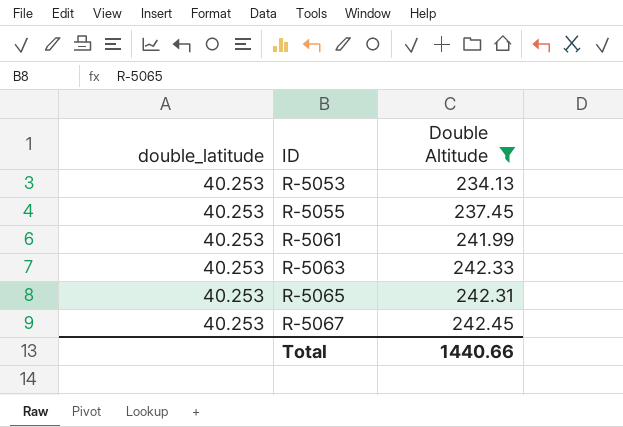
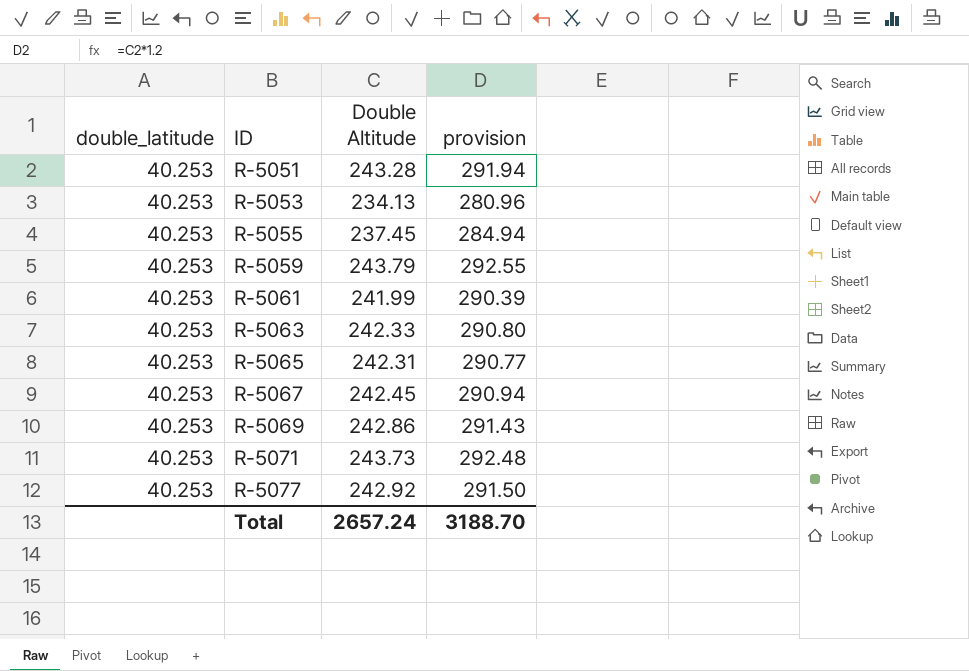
filter: Double Altitude <= 242.45 -> none
column provision | formula: none -> [Double Altitude] * 1.2
Total | Double Altitude: 1440.66 -> 2657.24

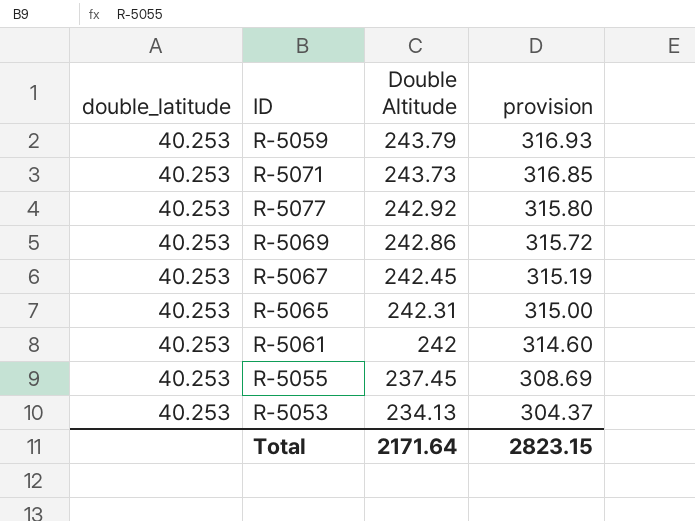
row order: ID ascending -> Double Altitude descending
column provision | formula: [Double Altitude] * 1.2 -> [Double Altitude] * 1.3
row R-5051: 40.253 | 243.28 | 291.94 -> none
row R-5063: 40.253 | 242.33 | 290.80 -> none
R-5061 | Double Altitude: 241.99 -> 242
Total | Double Altitude: 2657.24 -> 2171.64
Total | provision: 3188.70 -> 2823.15

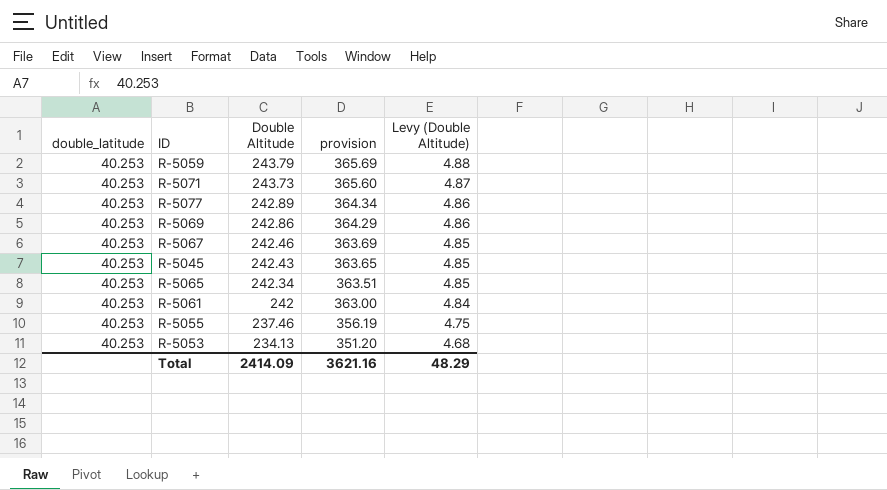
column provision | formula: [Double Altitude] * 1.3 -> [Double Altitude] * 1.5
column Levy (Double Altitude) | formula: none -> [Double Altitude] * 0.02
R-5077 | Double Altitude: 242.92 -> 242.89
R-5067 | Double Altitude: 242.45 -> 242.46
row R-5045: none -> 40.253 | 242.43 | 363.65 | 4.85
R-5065 | Double Altitude: 242.31 -> 242.34
R-5055 | Double Altitude: 237.45 -> 237.46
Total | Double Altitude: 2171.64 -> 2414.09
Total | provision: 2823.15 -> 3621.16

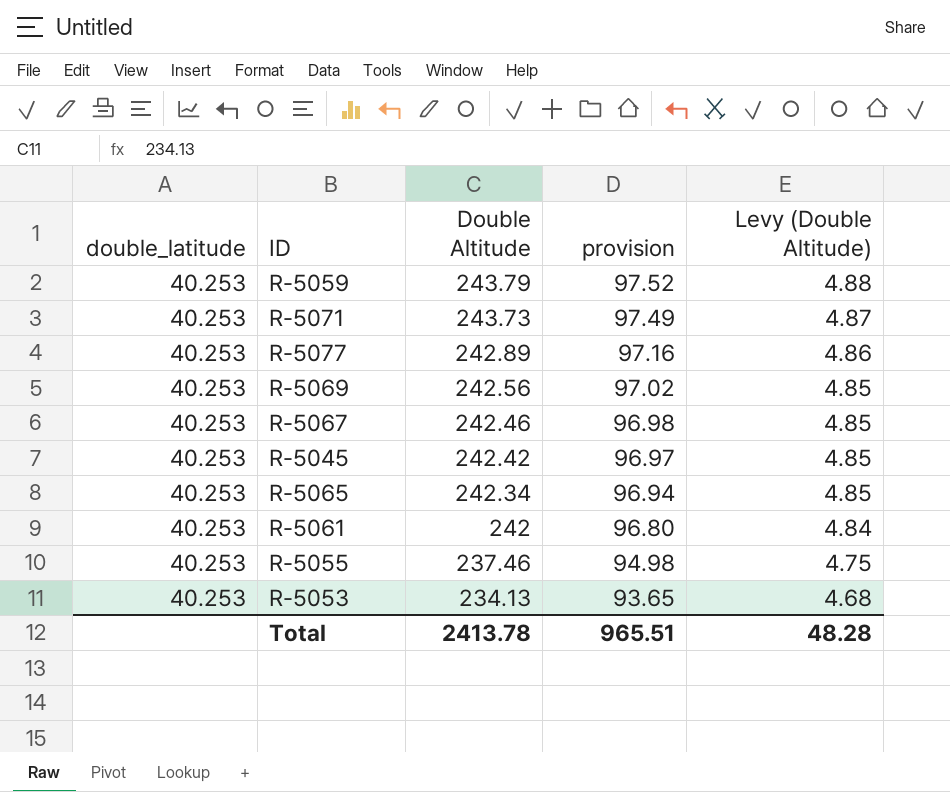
column provision | formula: [Double Altitude] * 1.5 -> [Double Altitude] * 0.4
R-5069 | Double Altitude: 242.86 -> 242.56
R-5069 | Levy (Double Altitude): 4.86 -> 4.85
R-5045 | Double Altitude: 242.43 -> 242.42
Total | Double Altitude: 2414.09 -> 2413.78
Total | provision: 3621.16 -> 965.51
Total | Levy (Double Altitude): 48.29 -> 48.28

